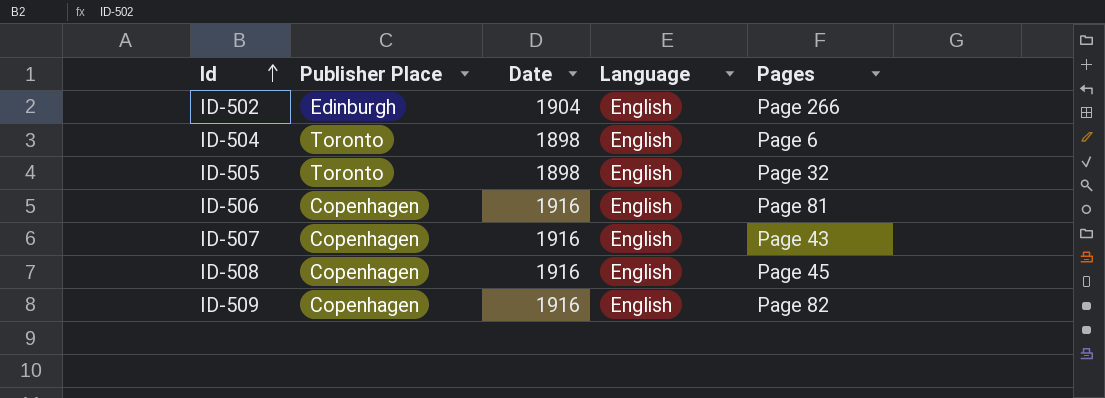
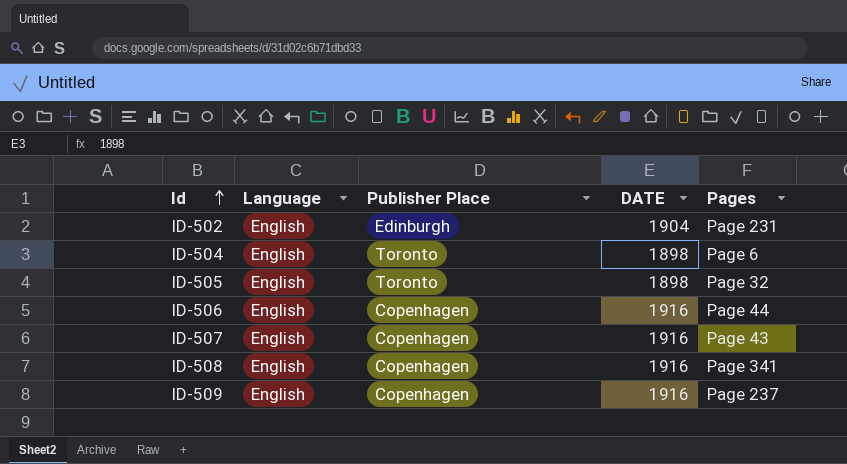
column Language | position: 4 -> 2
column name: Date -> DATE
ID-502 | Pages: Page 266 -> Page 231
ID-506 | Pages: Page 81 -> Page 44
ID-508 | Pages: Page 45 -> Page 341
ID-509 | Pages: Page 82 -> Page 237

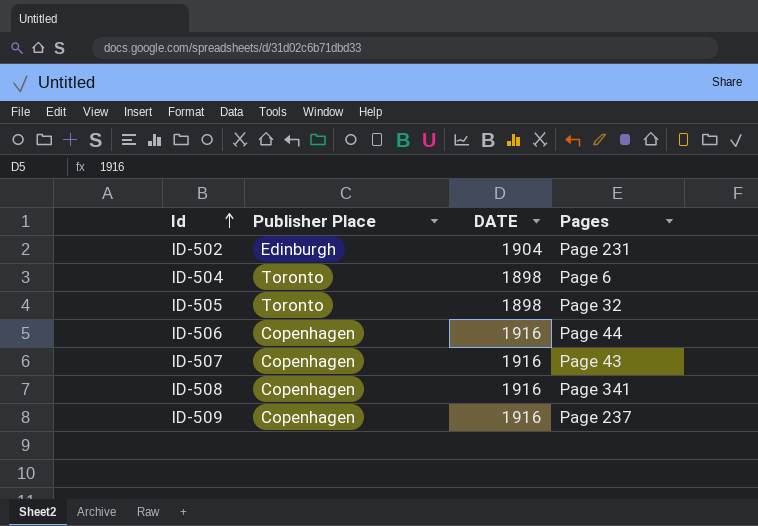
column Language | position: 2 -> none

